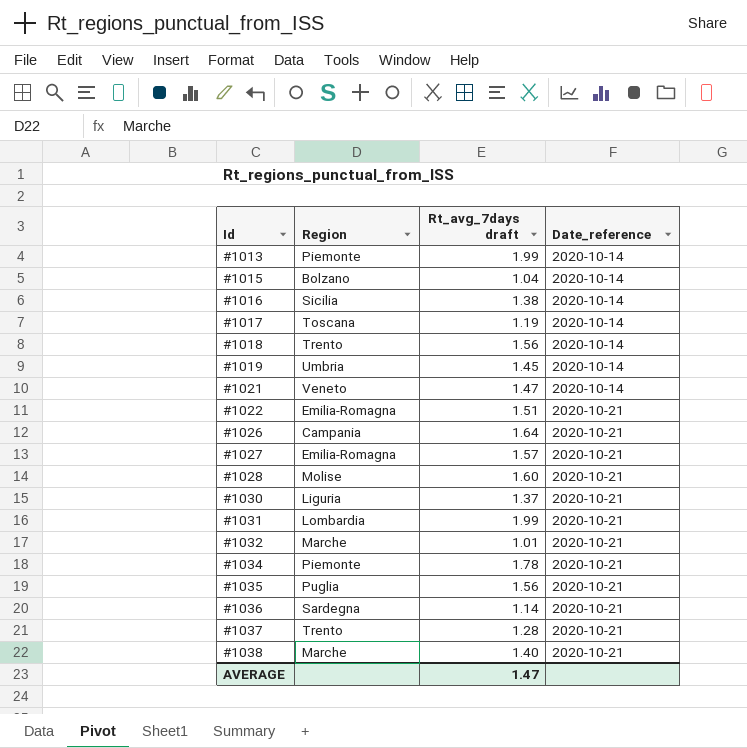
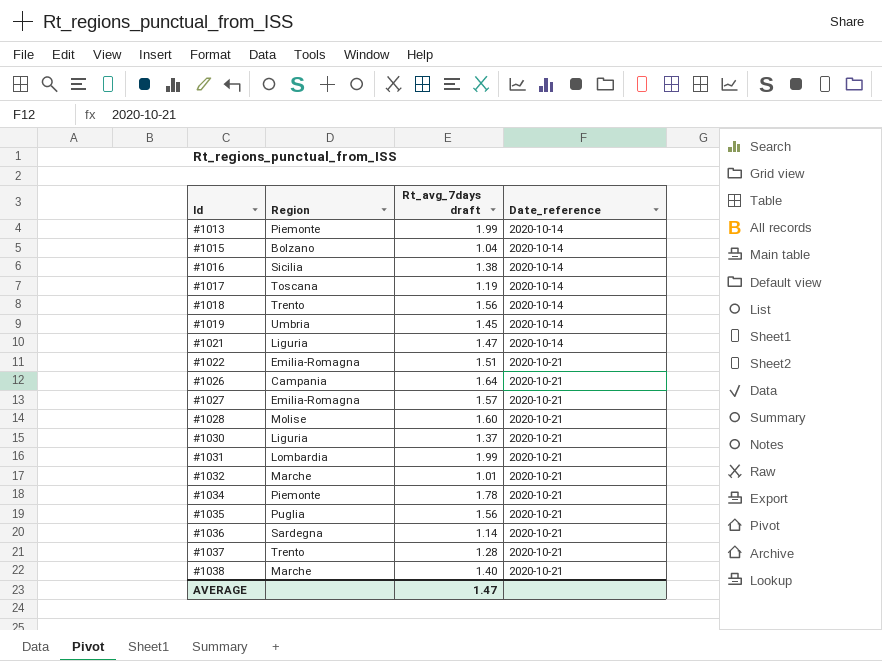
#1021 | Region: Veneto -> Liguria

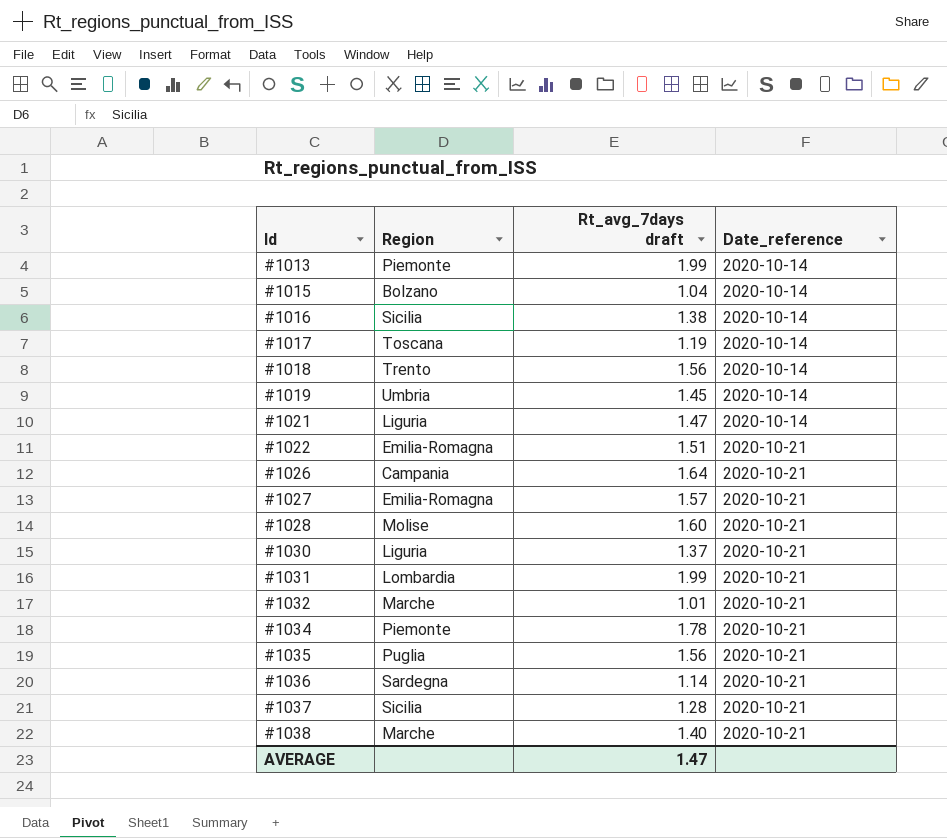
#1037 | Region: Trento -> Sicilia

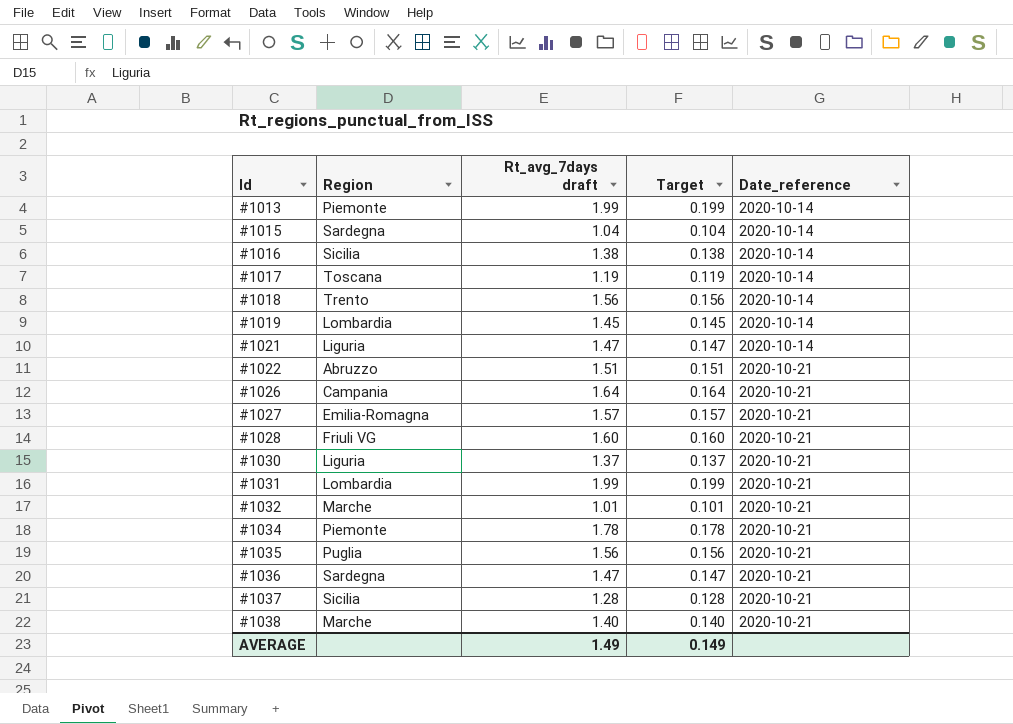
column Target | formula: none -> [Rt_avg_7days draft] * 0.1
#1015 | Region: Bolzano -> Sardegna
#1019 | Region: Umbria -> Lombardia
#1022 | Region: Emilia-Romagna -> Abruzzo
#1028 | Region: Molise -> Friuli VG
#1036 | Rt_avg_7days draft: 1.14 -> 1.47
AVERAGE | Rt_avg_7days draft: 1.47 -> 1.49

